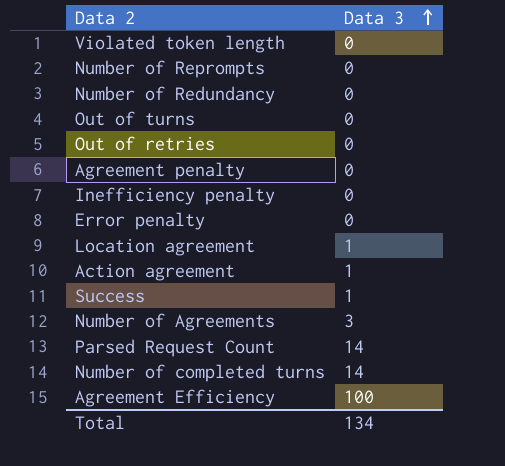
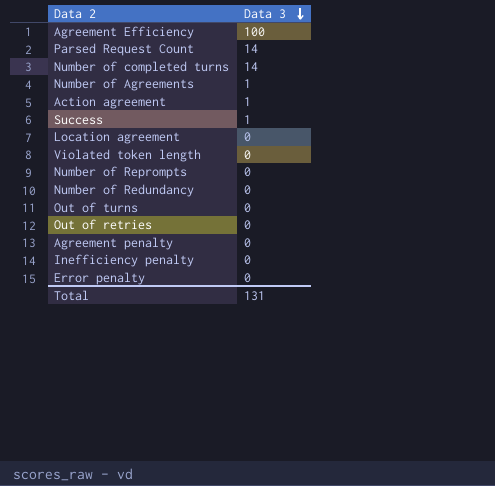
row order: Data 3 ascending -> Data 3 descending
Number of Agreements | Data 3: 3 -> 1
Location agreement | Data 3: 1 -> 0
Total | Data 3: 134 -> 131

